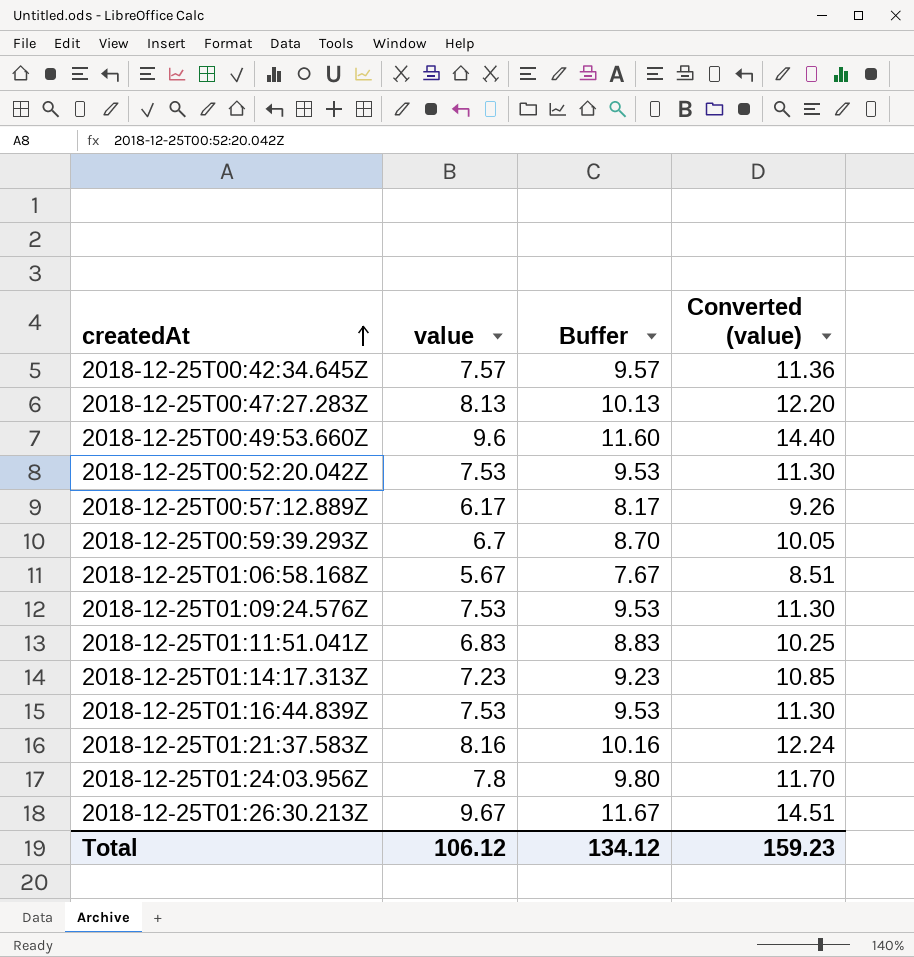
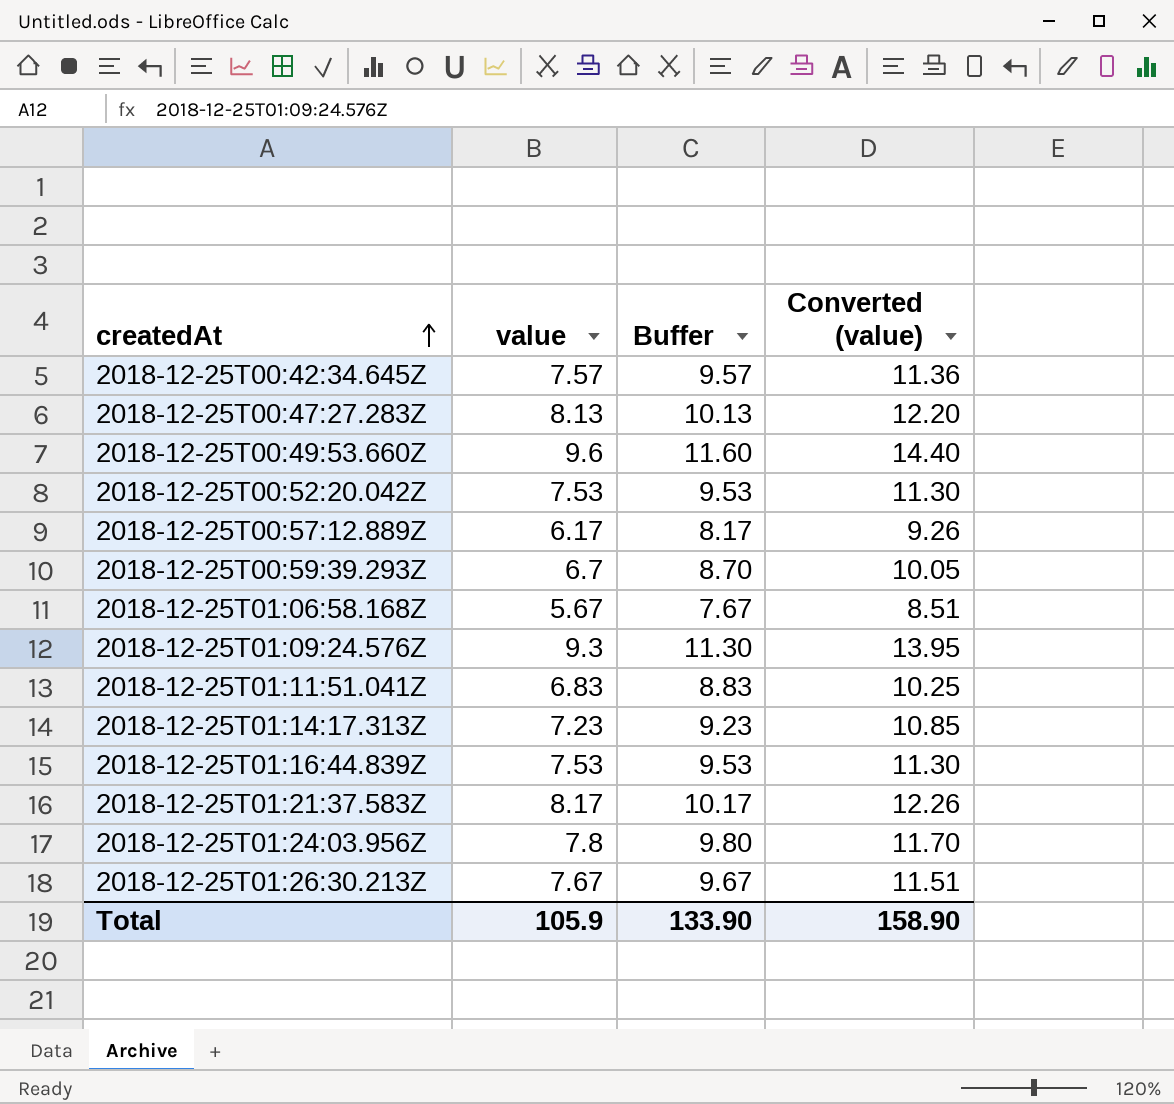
2018-12-25T01:09:24.576Z | value: 7.53 -> 9.3
2018-12-25T01:09:24.576Z | Buffer: 9.53 -> 11.30
2018-12-25T01:09:24.576Z | Converted (value): 11.30 -> 13.95
2018-12-25T01:21:37.583Z | value: 8.16 -> 8.17
2018-12-25T01:21:37.583Z | Buffer: 10.16 -> 10.17
2018-12-25T01:21:37.583Z | Converted (value): 12.24 -> 12.26
2018-12-25T01:26:30.213Z | value: 9.67 -> 7.67
2018-12-25T01:26:30.213Z | Buffer: 11.67 -> 9.67
2018-12-25T01:26:30.213Z | Converted (value): 14.51 -> 11.51
Total | value: 106.12 -> 105.9
Total | Buffer: 134.12 -> 133.90
Total | Converted (value): 159.23 -> 158.90

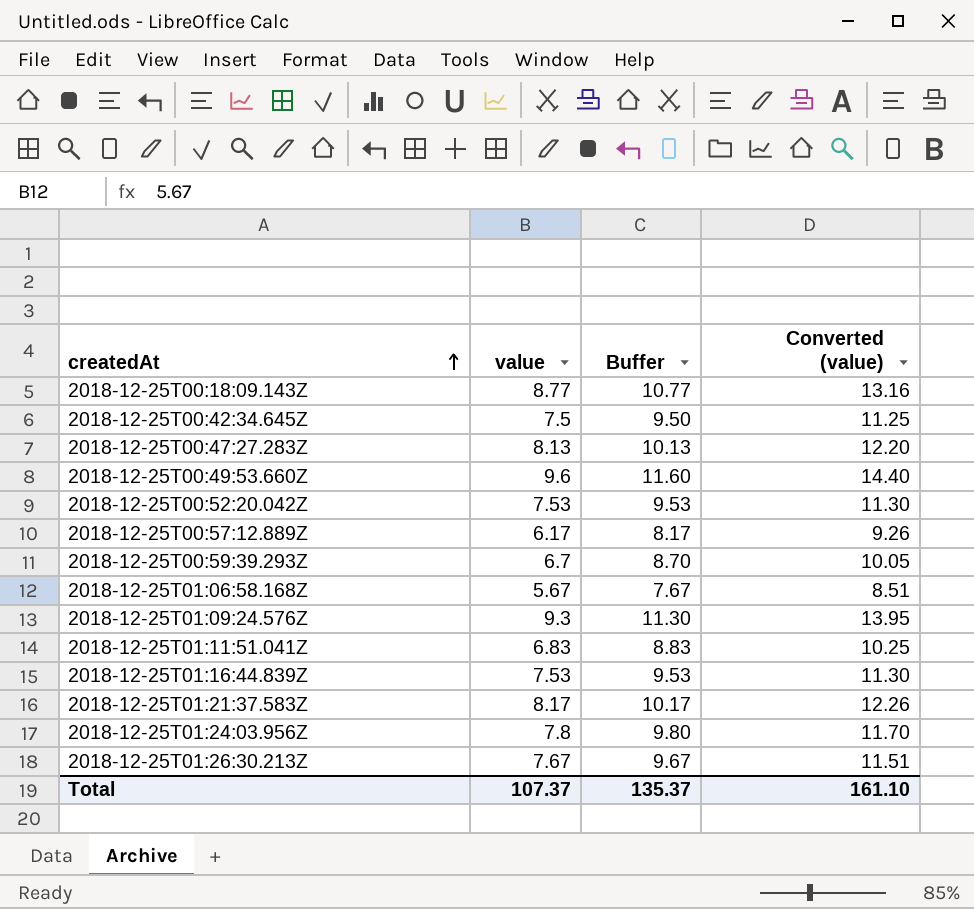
row 2018-12-25T01:14:17.313Z: 7.23 | 9.23 | 10.85 -> none
row 2018-12-25T00:18:09.143Z: none -> 8.77 | 10.77 | 13.16
2018-12-25T00:42:34.645Z | value: 7.57 -> 7.5
2018-12-25T00:42:34.645Z | Buffer: 9.57 -> 9.50
2018-12-25T00:42:34.645Z | Converted (value): 11.36 -> 11.25
Total | value: 105.9 -> 107.37
Total | Buffer: 133.90 -> 135.37
Total | Converted (value): 158.90 -> 161.10

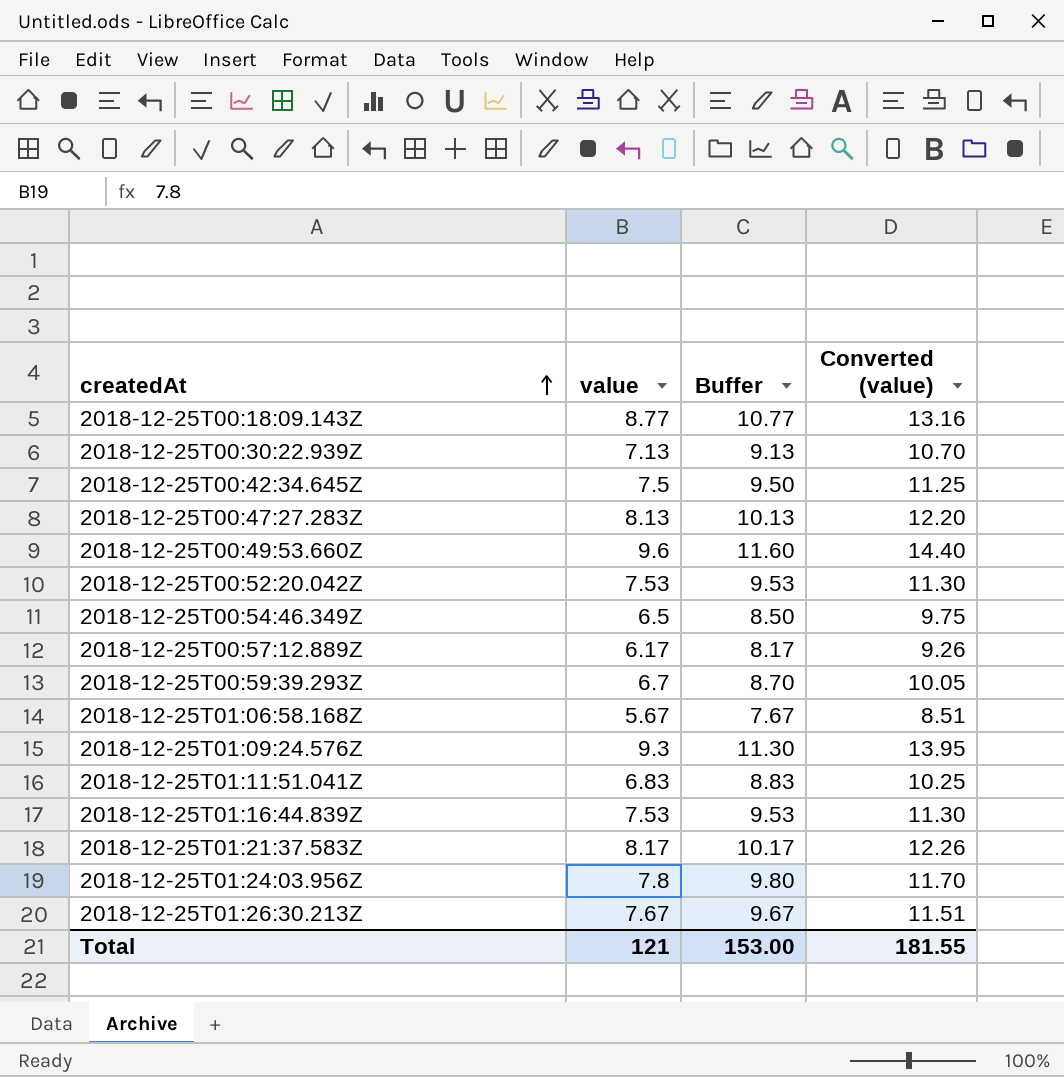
row 2018-12-25T00:30:22.939Z: none -> 7.13 | 9.13 | 10.70
row 2018-12-25T00:54:46.349Z: none -> 6.5 | 8.50 | 9.75
Total | value: 107.37 -> 121
Total | Buffer: 135.37 -> 153.00
Total | Converted (value): 161.10 -> 181.55

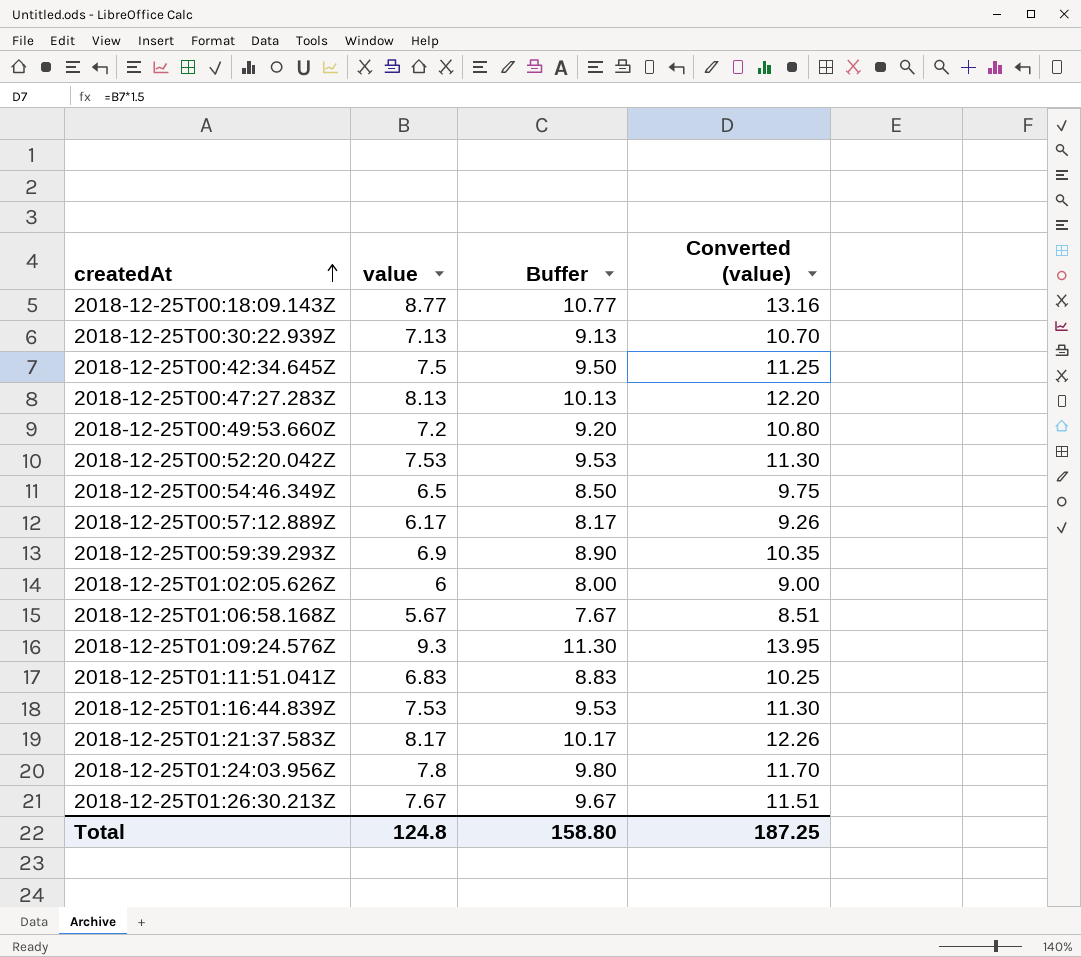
2018-12-25T00:49:53.660Z | value: 9.6 -> 7.2
2018-12-25T00:49:53.660Z | Buffer: 11.60 -> 9.20
2018-12-25T00:49:53.660Z | Converted (value): 14.40 -> 10.80
2018-12-25T00:59:39.293Z | value: 6.7 -> 6.9
2018-12-25T00:59:39.293Z | Buffer: 8.70 -> 8.90
2018-12-25T00:59:39.293Z | Converted (value): 10.05 -> 10.35
row 2018-12-25T01:02:05.626Z: none -> 6 | 8.00 | 9.00
Total | value: 121 -> 124.8
Total | Buffer: 153.00 -> 158.80
Total | Converted (value): 181.55 -> 187.25

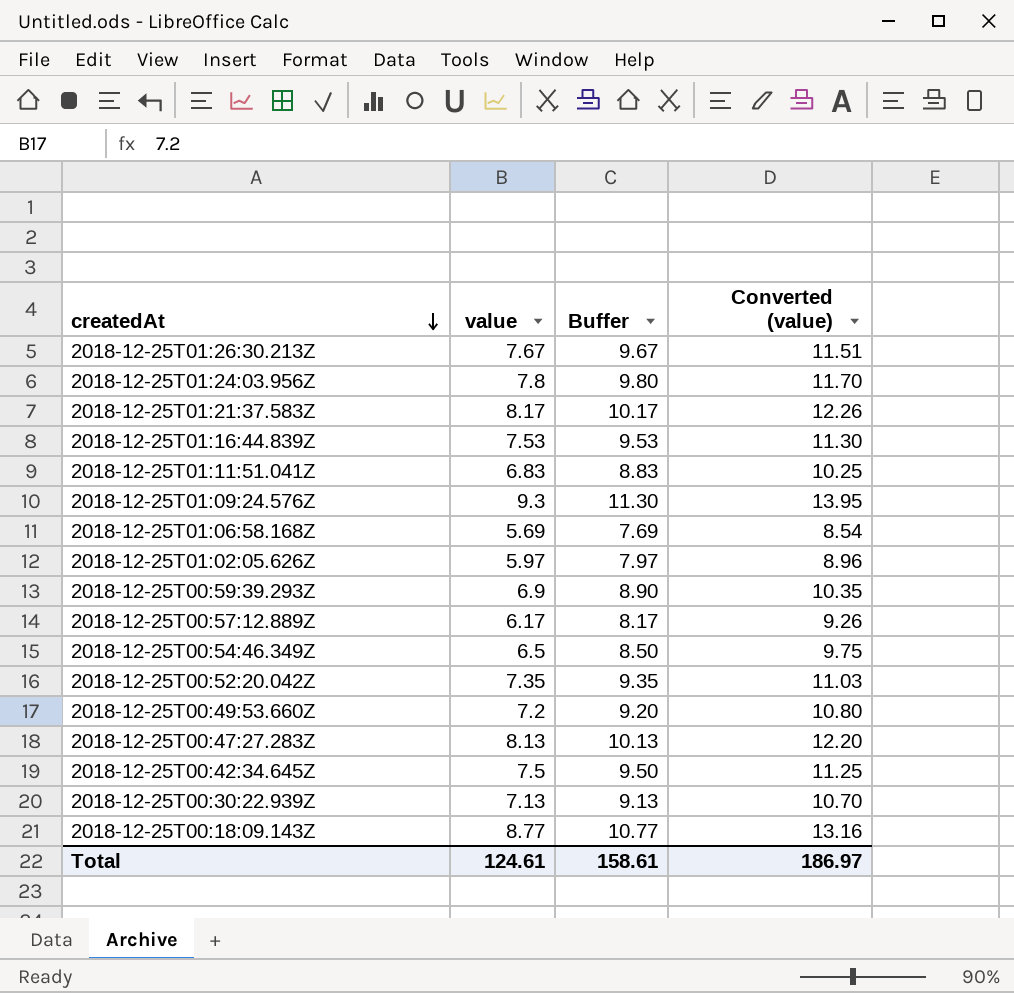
row order: createdAt ascending -> createdAt descending
2018-12-25T01:06:58.168Z | value: 5.67 -> 5.69
2018-12-25T01:06:58.168Z | Buffer: 7.67 -> 7.69
2018-12-25T01:06:58.168Z | Converted (value): 8.51 -> 8.54
2018-12-25T01:02:05.626Z | value: 6 -> 5.97
2018-12-25T01:02:05.626Z | Buffer: 8.00 -> 7.97
2018-12-25T01:02:05.626Z | Converted (value): 9.00 -> 8.96
2018-12-25T00:52:20.042Z | value: 7.53 -> 7.35
2018-12-25T00:52:20.042Z | Buffer: 9.53 -> 9.35
2018-12-25T00:52:20.042Z | Converted (value): 11.30 -> 11.03
Total | value: 124.8 -> 124.61
Total | Buffer: 158.80 -> 158.61
Total | Converted (value): 187.25 -> 186.97

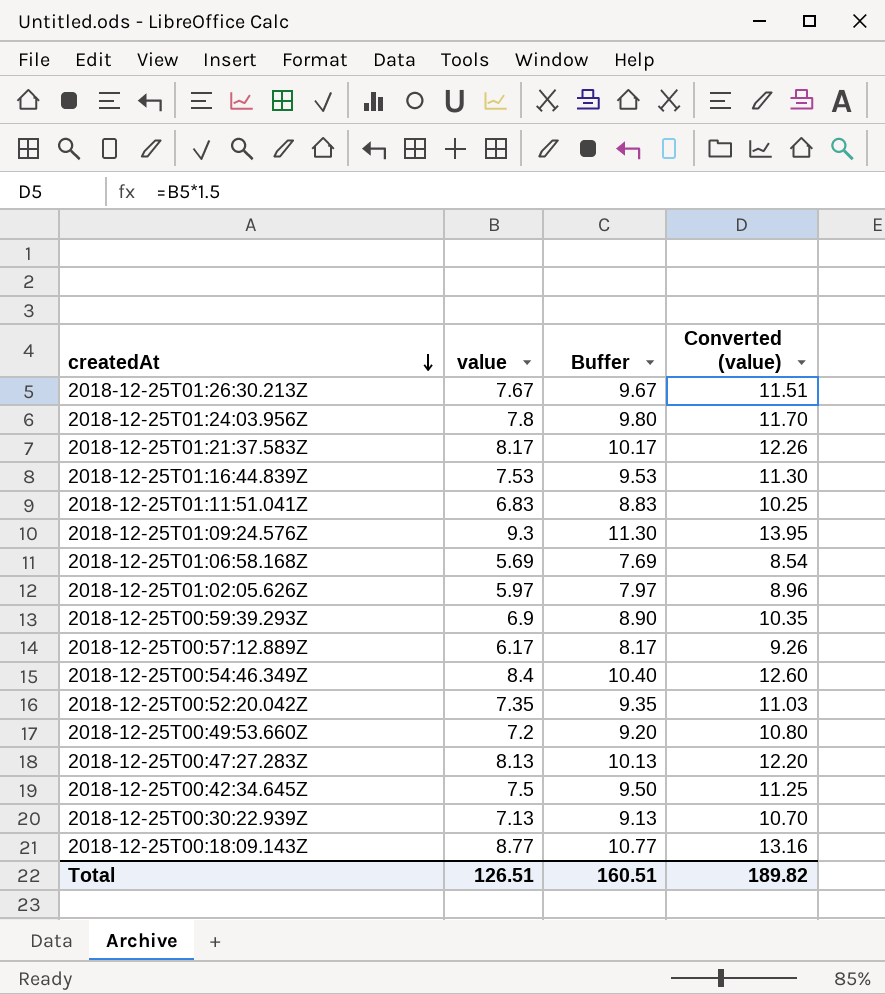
2018-12-25T00:54:46.349Z | value: 6.5 -> 8.4
2018-12-25T00:54:46.349Z | Buffer: 8.50 -> 10.40
2018-12-25T00:54:46.349Z | Converted (value): 9.75 -> 12.60
Total | value: 124.61 -> 126.51
Total | Buffer: 158.61 -> 160.51
Total | Converted (value): 186.97 -> 189.82

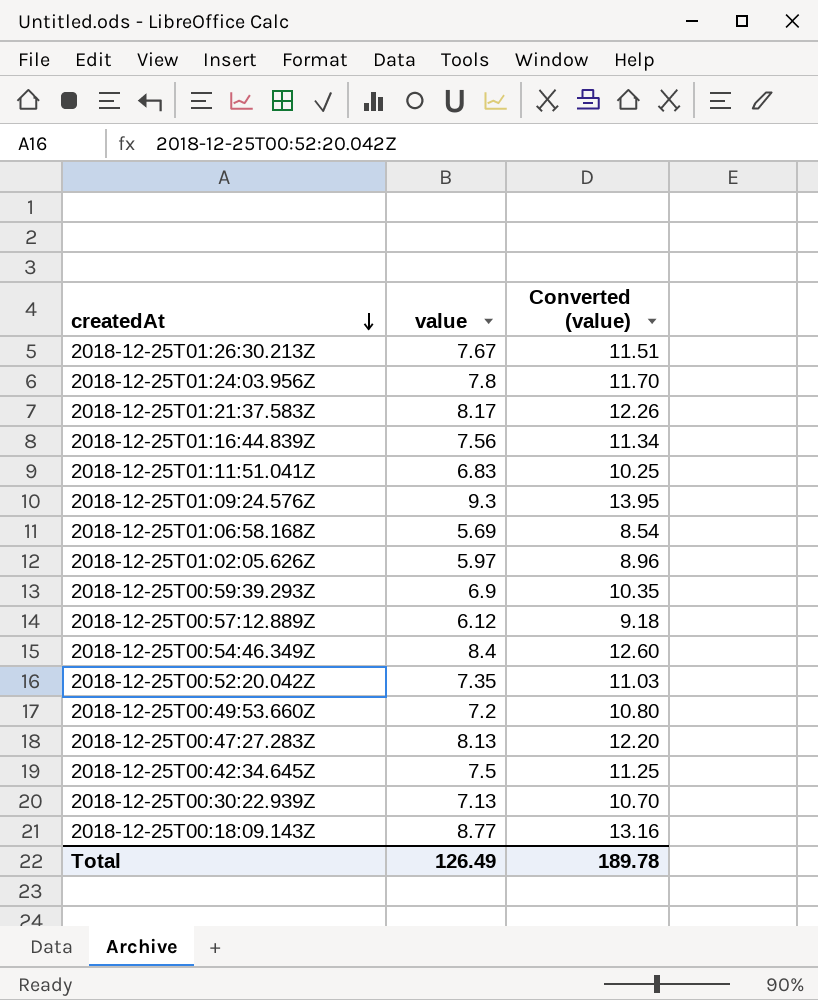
column Buffer | formula: [value] + 2 -> none
2018-12-25T01:16:44.839Z | value: 7.53 -> 7.56
2018-12-25T01:16:44.839Z | Converted (value): 11.30 -> 11.34
2018-12-25T00:57:12.889Z | value: 6.17 -> 6.12
2018-12-25T00:57:12.889Z | Converted (value): 9.26 -> 9.18
Total | value: 126.51 -> 126.49
Total | Converted (value): 189.82 -> 189.78

